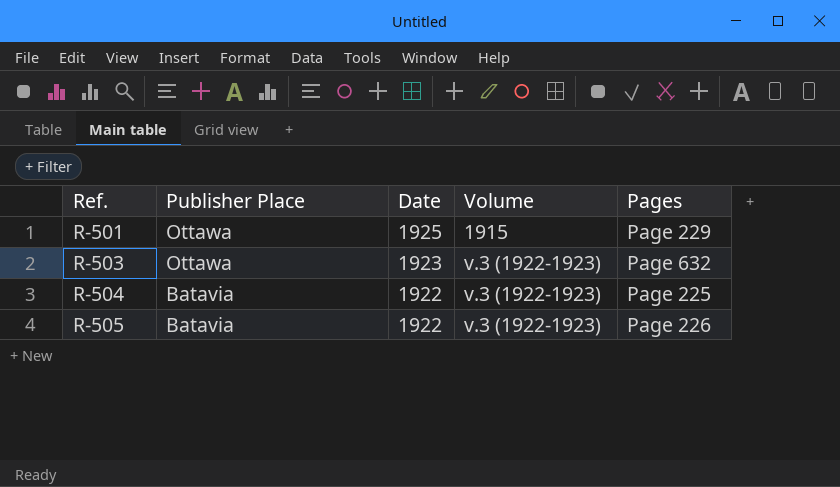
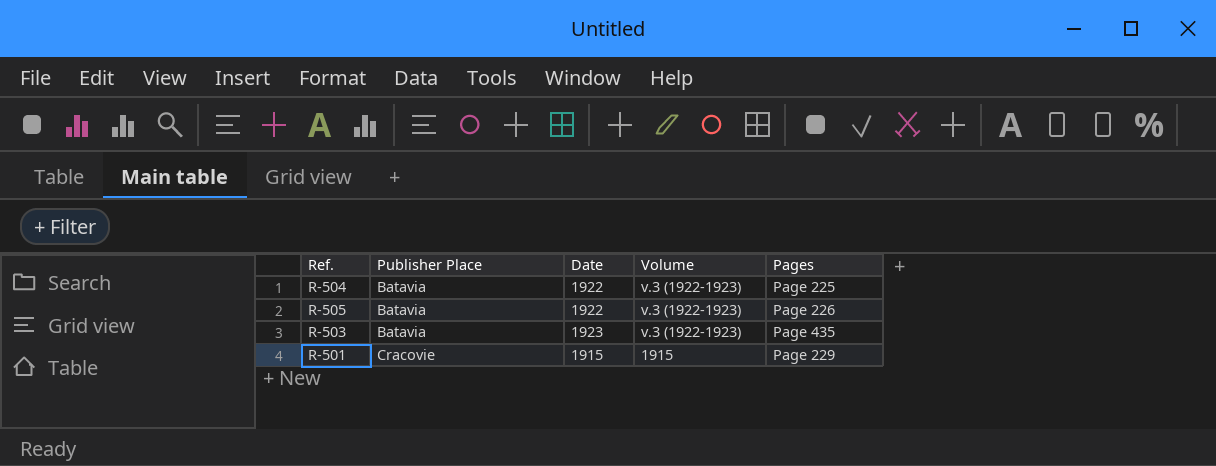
row order: Ref. ascending -> Publisher Place ascending
R-503 | Publisher Place: Ottawa -> Batavia
R-503 | Pages: Page 632 -> Page 435
R-501 | Publisher Place: Ottawa -> Cracovie
R-501 | Date: 1925 -> 1915

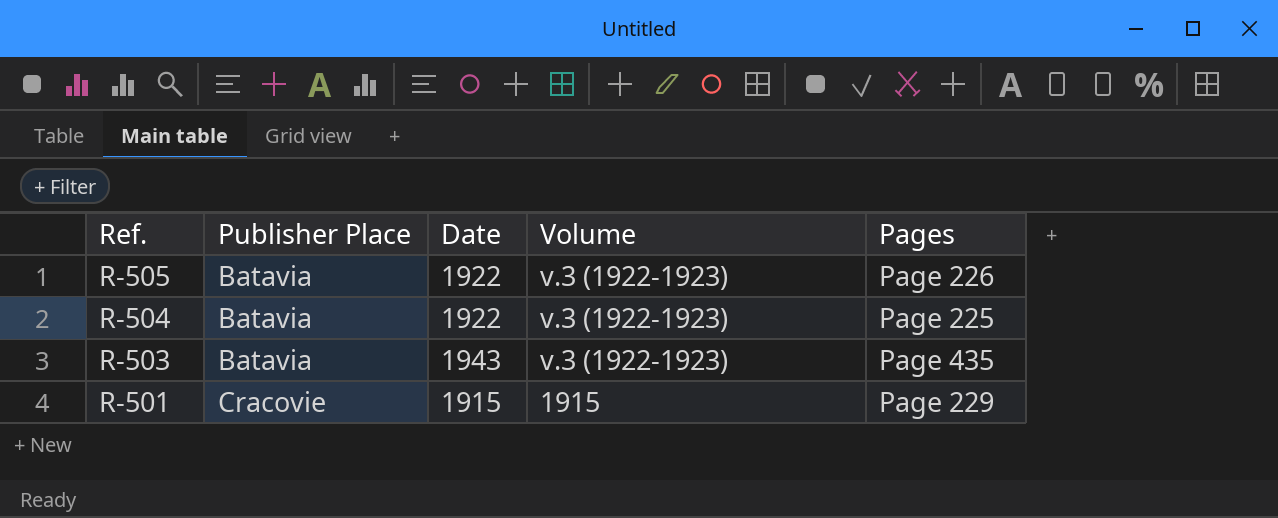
row order: Publisher Place ascending -> Ref. descending
R-503 | Date: 1923 -> 1943

